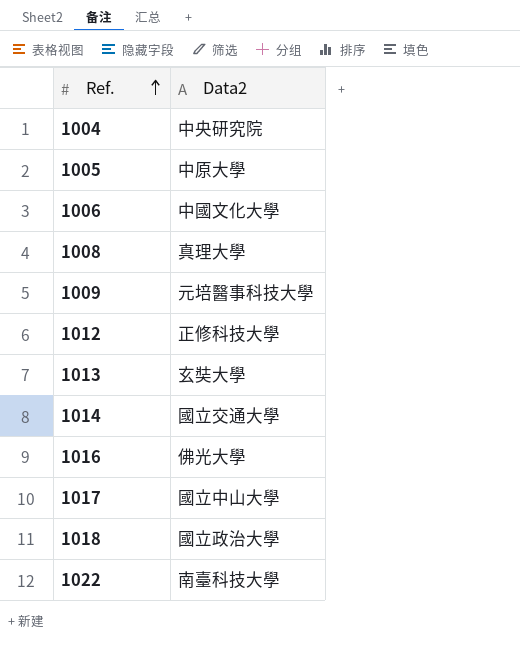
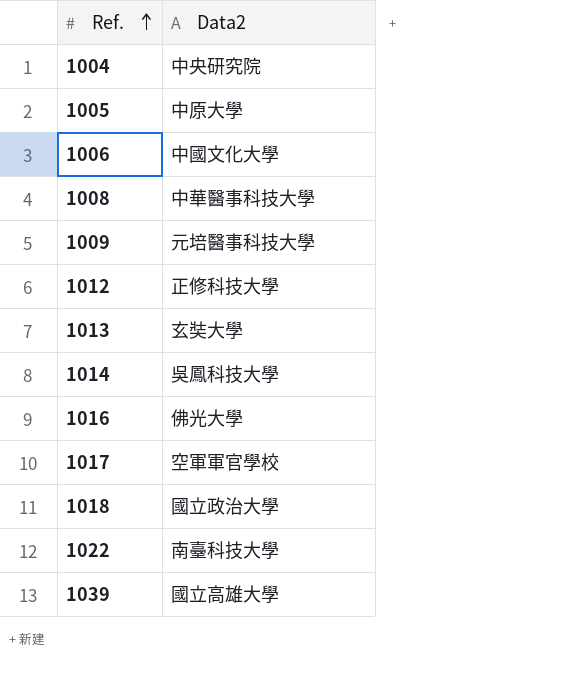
1008 | Data2: 真理大學 -> 中華醫事科技大學
1014 | Data2: 國立交通大學 -> 吳鳳科技大學
1017 | Data2: 國立中山大學 -> 空軍軍官學校
row 1039: none -> 國立高雄大學

